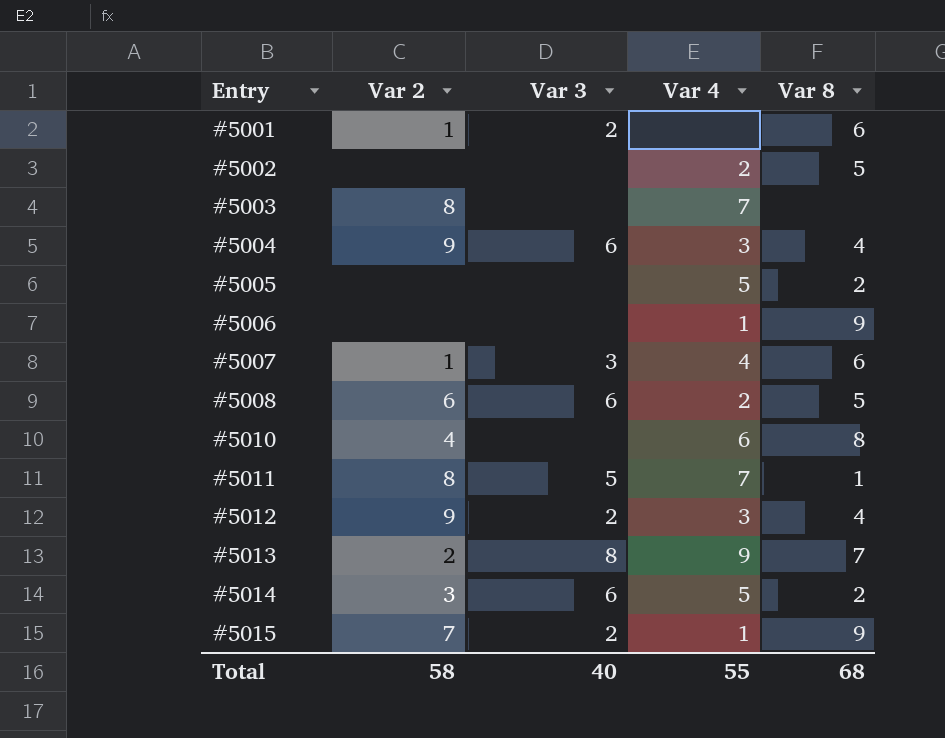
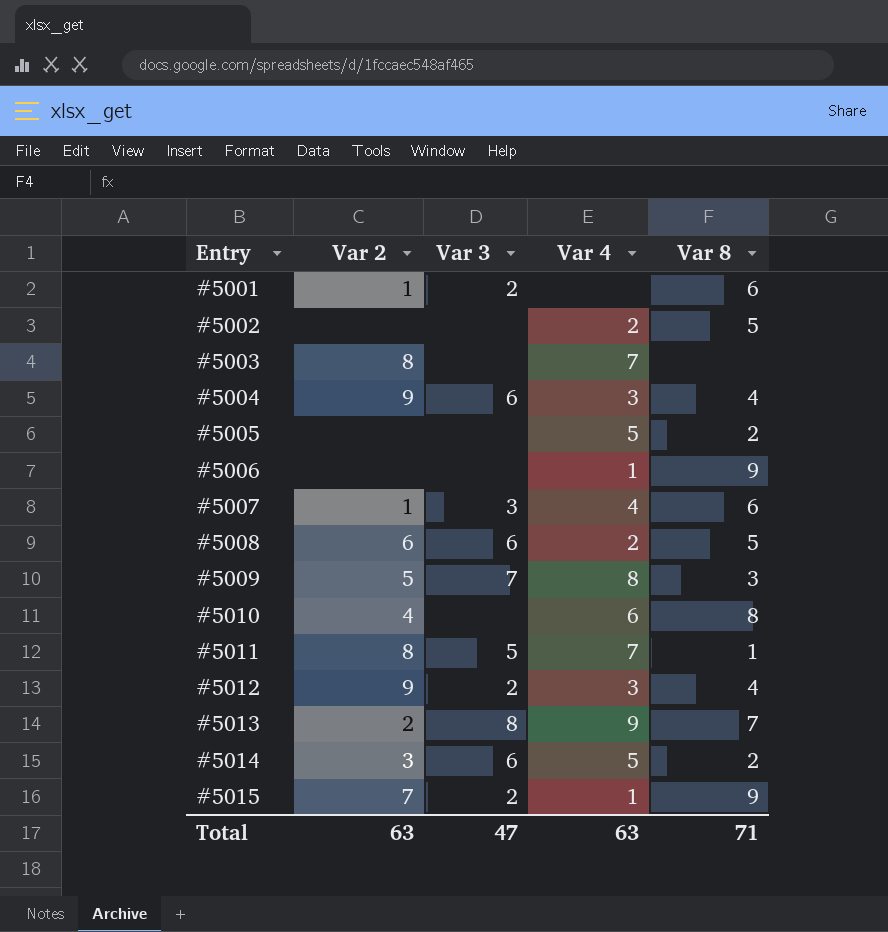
row #5009: none -> 5 | 7 | 8 | 3
Total | Var 2: 58 -> 63
Total | Var 3: 40 -> 47
Total | Var 4: 55 -> 63
Total | Var 8: 68 -> 71

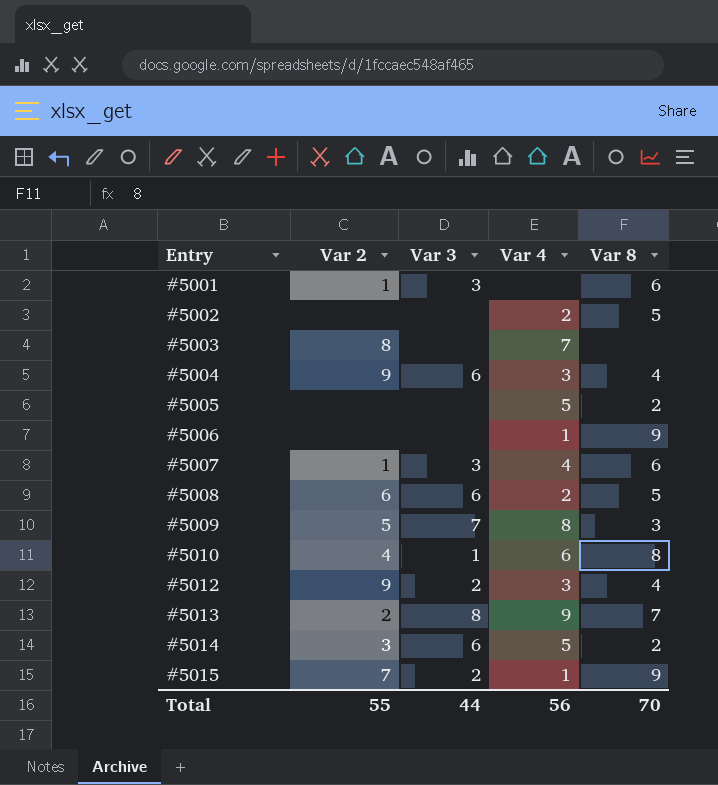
row #5011: 8 | 5 | 7 | 1 -> none
#5001 | Var 3: 2 -> 3
#5010 | Var 3: none -> 1
Total | Var 2: 63 -> 55
Total | Var 3: 47 -> 44
Total | Var 4: 63 -> 56
Total | Var 8: 71 -> 70

